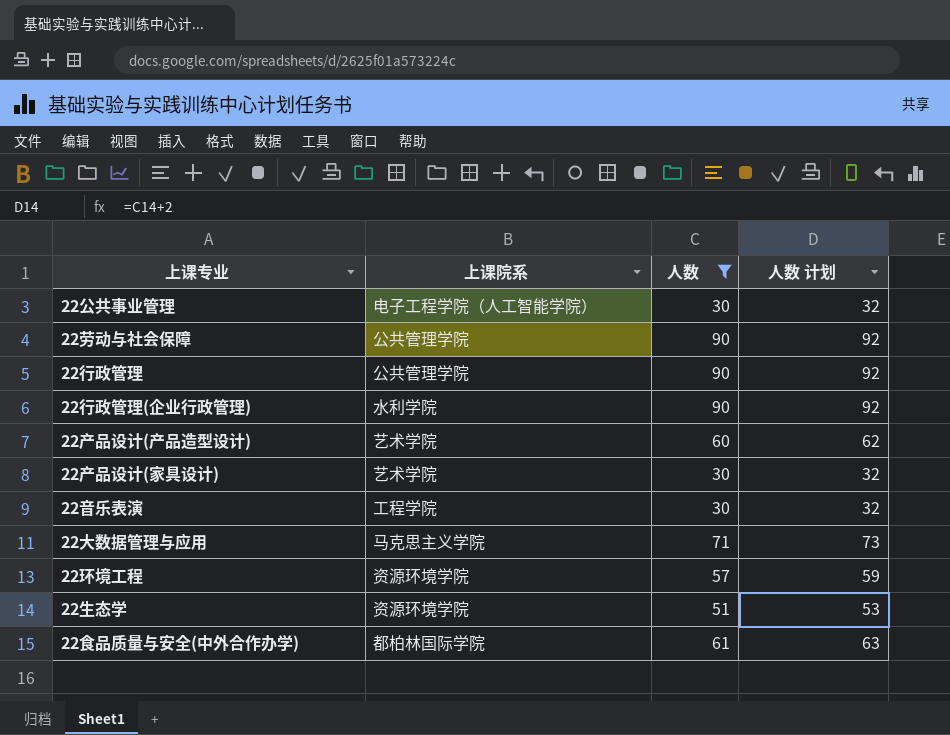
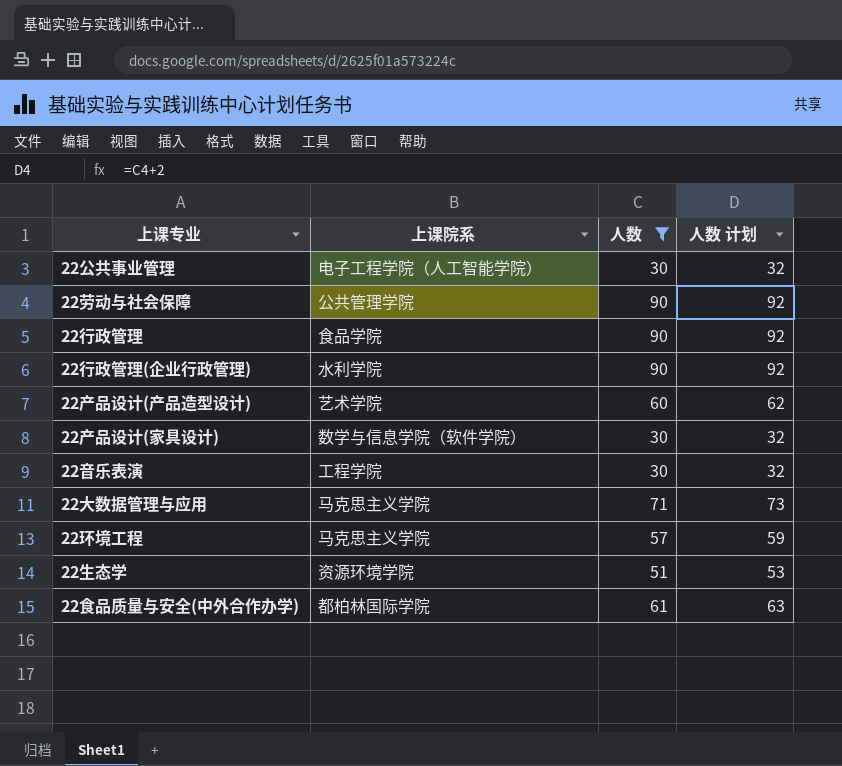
22行政管理 | 上课院系: 公共管理学院 -> 食品学院
22产品设计(家具设计) | 上课院系: 艺术学院 -> 数学与信息学院（软件学院）
22环境工程 | 上课院系: 资源环境学院 -> 马克思主义学院

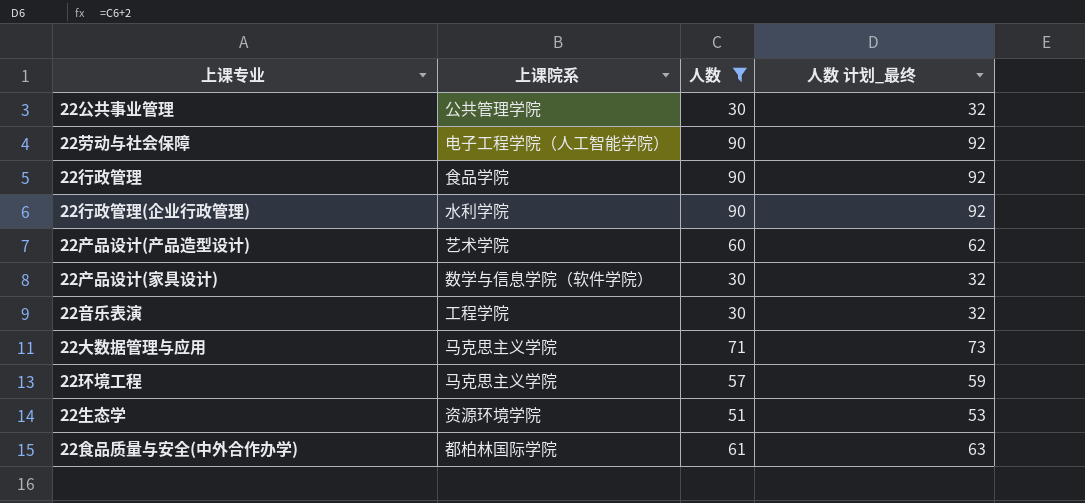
column name: 人数 计划 -> 人数 计划_最终
22公共事业管理 | 上课院系: 电子工程学院（人工智能学院） -> 公共管理学院
22劳动与社会保障 | 上课院系: 公共管理学院 -> 电子工程学院（人工智能学院）

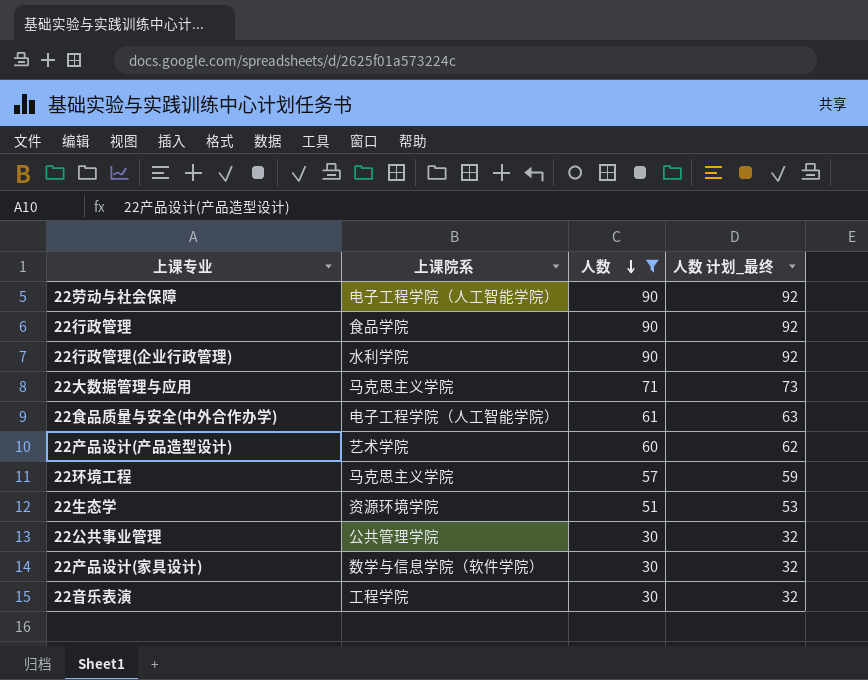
row order: none -> 人数 descending
22食品质量与安全(中外合作办学) | 上课院系: 都柏林国际学院 -> 电子工程学院（人工智能学院）

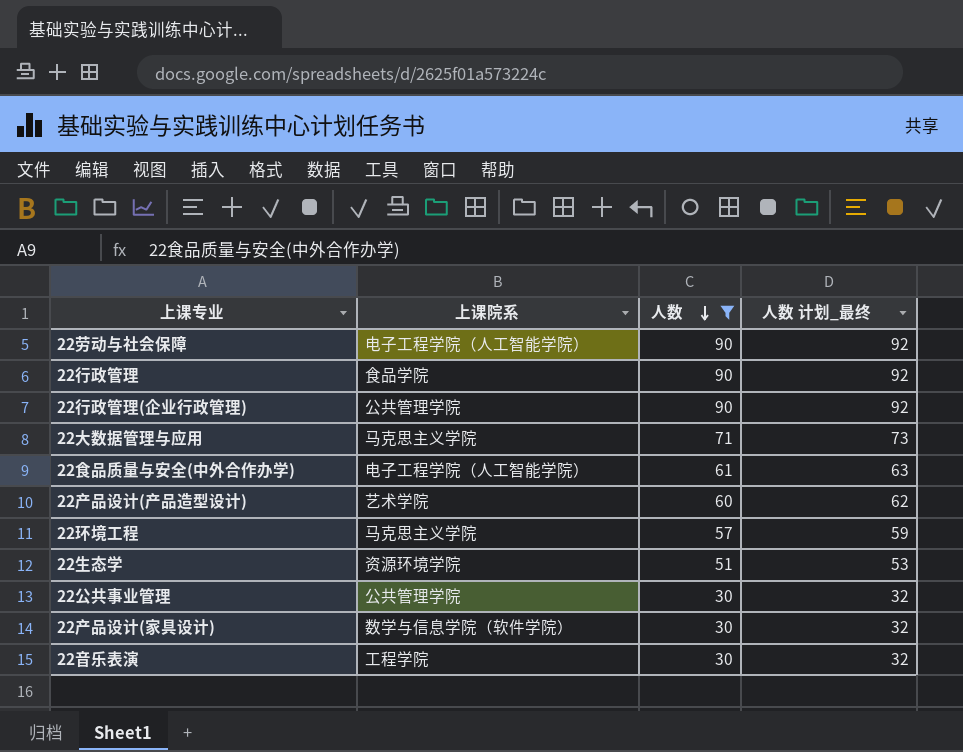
22行政管理(企业行政管理) | 上课院系: 水利学院 -> 公共管理学院

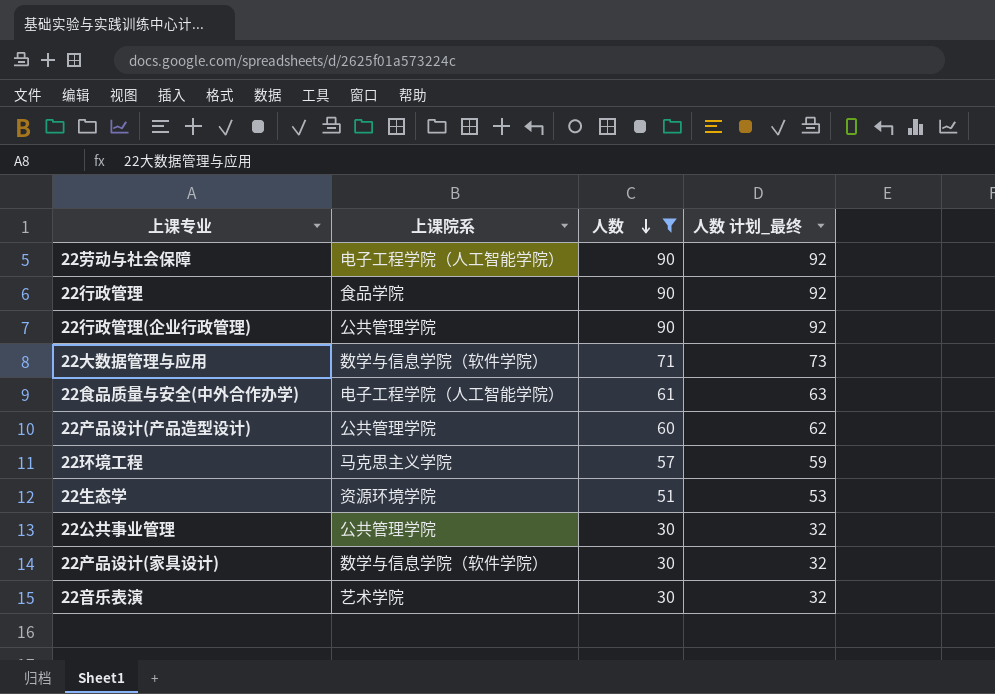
22大数据管理与应用 | 上课院系: 马克思主义学院 -> 数学与信息学院（软件学院）
22产品设计(产品造型设计) | 上课院系: 艺术学院 -> 公共管理学院
22音乐表演 | 上课院系: 工程学院 -> 艺术学院

